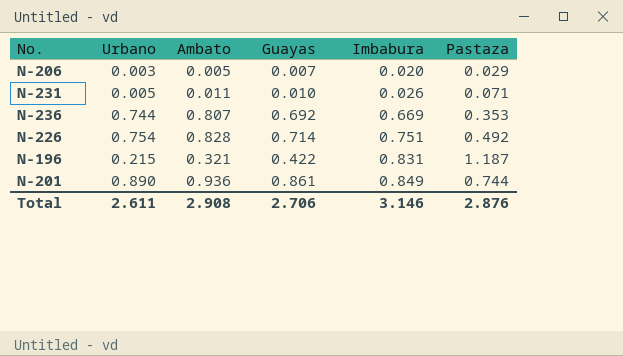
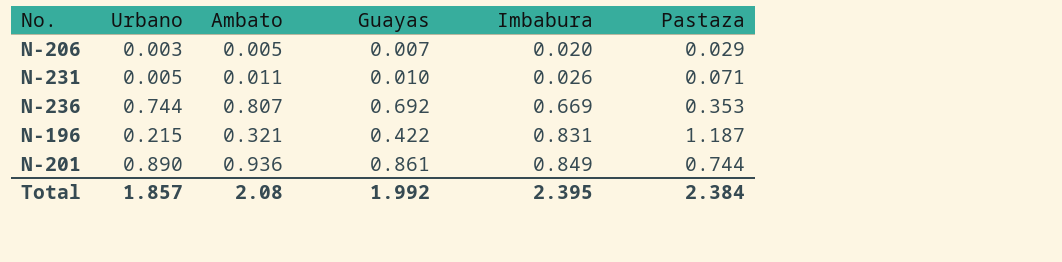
row N-226: 0.754 | 0.828 | 0.714 | 0.751 | 0.492 -> none
Total | Urbano: 2.611 -> 1.857
Total | Ambato: 2.908 -> 2.08
Total | Guayas: 2.706 -> 1.992
Total | Imbabura: 3.146 -> 2.395
Total | Pastaza: 2.876 -> 2.384

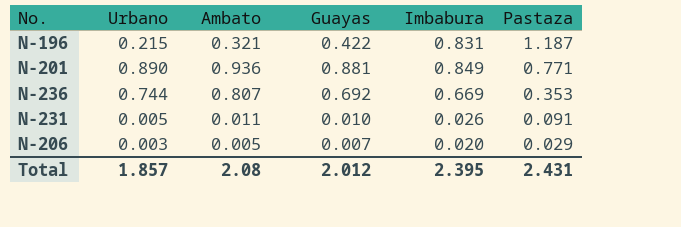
row order: Imbabura ascending -> Pastaza descending
N-201 | Guayas: 0.861 -> 0.881
N-201 | Pastaza: 0.744 -> 0.771
N-231 | Pastaza: 0.071 -> 0.091
Total | Guayas: 1.992 -> 2.012
Total | Pastaza: 2.384 -> 2.431

